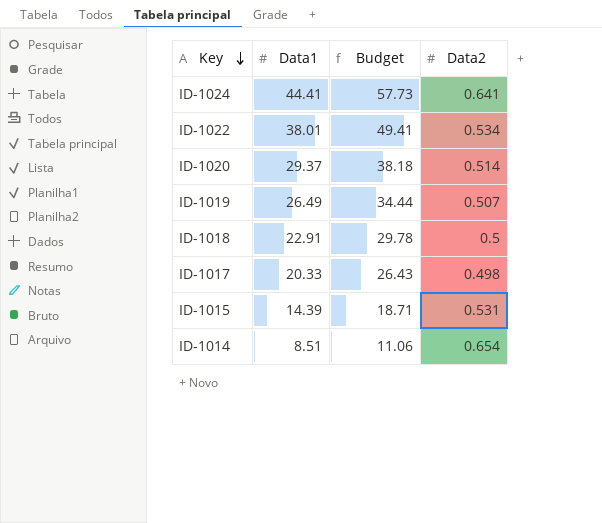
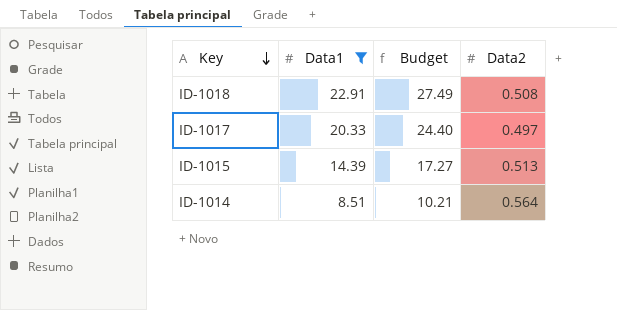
filter: none -> Data1 <= 22.91
column Budget | formula: [Data1] * 1.3 -> [Data1] * 1.2
ID-1018 | Data2: 0.5 -> 0.508
ID-1017 | Data2: 0.498 -> 0.497
ID-1015 | Data2: 0.531 -> 0.513
ID-1014 | Data2: 0.654 -> 0.564

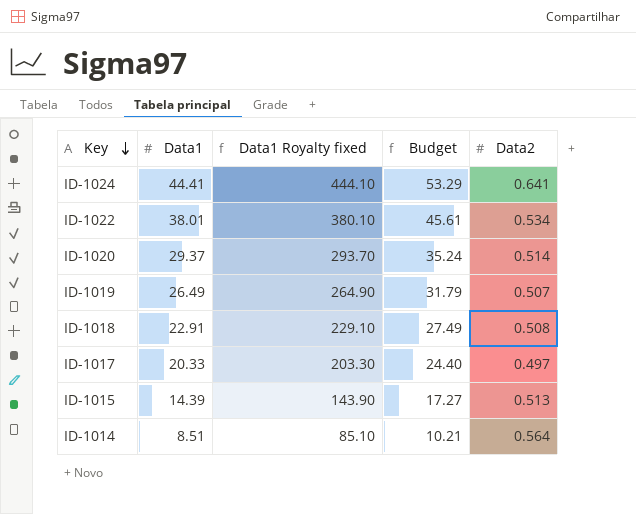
filter: Data1 <= 22.91 -> none
column Data1 Royalty fixed | formula: none -> [Data1] * 10

